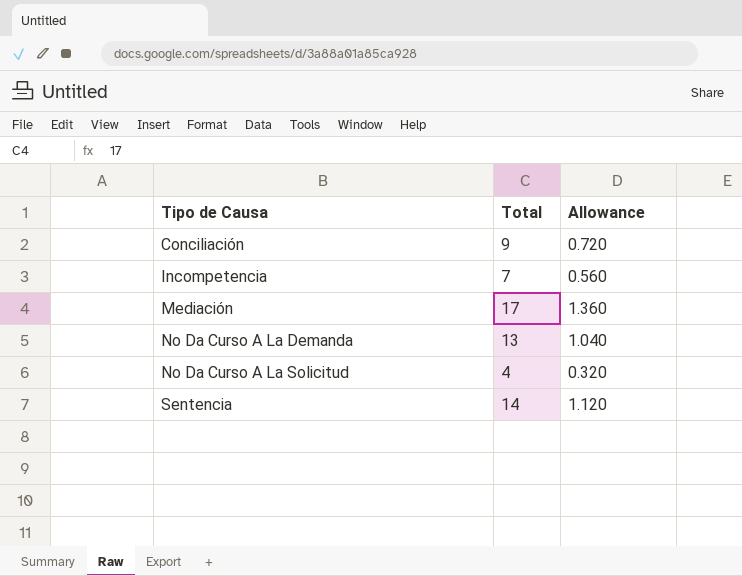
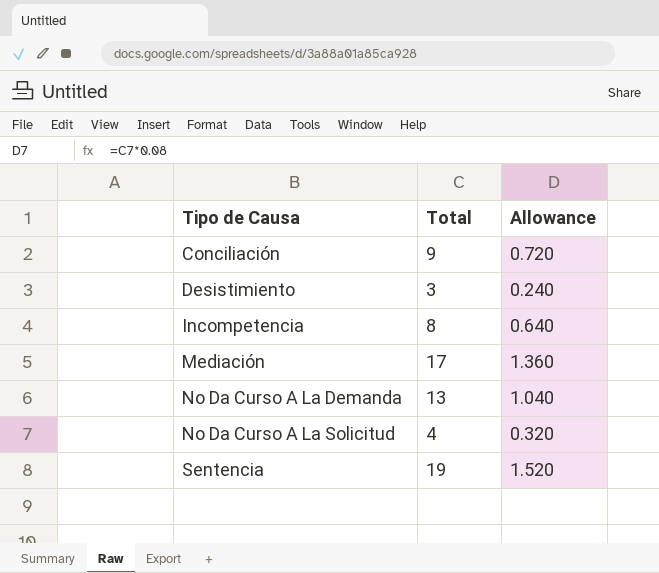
row Desistimiento: none -> 3 | 0.240
Incompetencia | Total: 7 -> 8
Incompetencia | Allowance: 0.560 -> 0.640
Sentencia | Total: 14 -> 19
Sentencia | Allowance: 1.120 -> 1.520

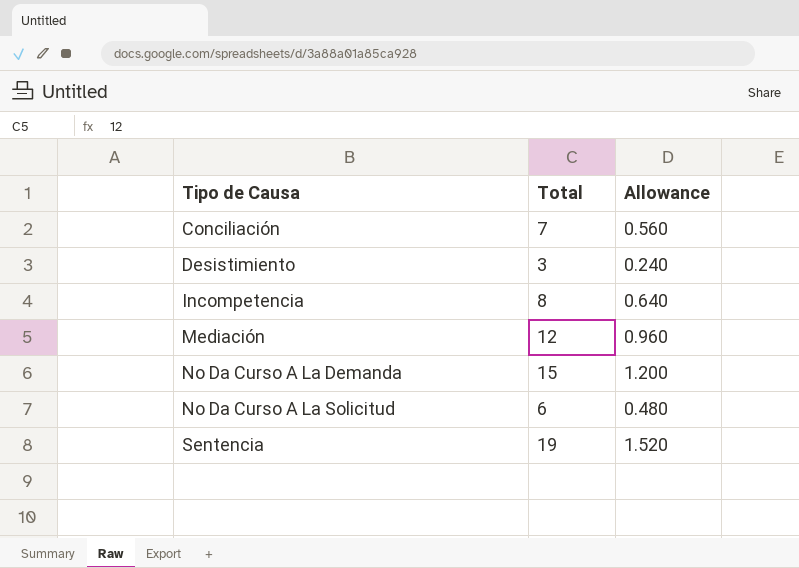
Conciliación | Total: 9 -> 7
Conciliación | Allowance: 0.720 -> 0.560
Mediación | Total: 17 -> 12
Mediación | Allowance: 1.360 -> 0.960
No Da Curso A La Demanda | Total: 13 -> 15
No Da Curso A La Demanda | Allowance: 1.040 -> 1.200
No Da Curso A La Solicitud | Total: 4 -> 6
No Da Curso A La Solicitud | Allowance: 0.320 -> 0.480

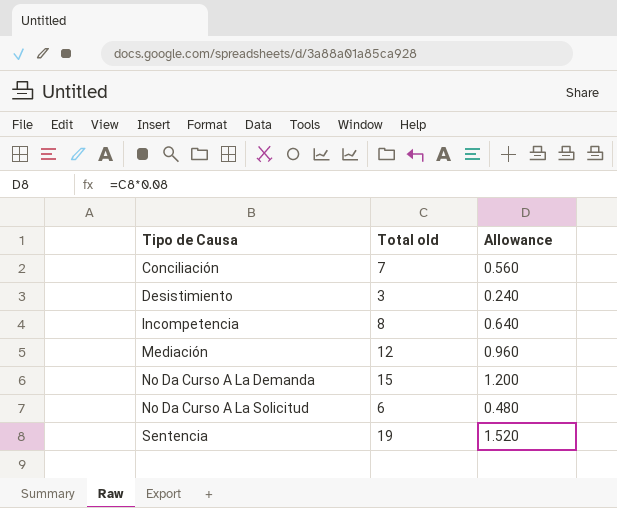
column name: Total -> Total old

